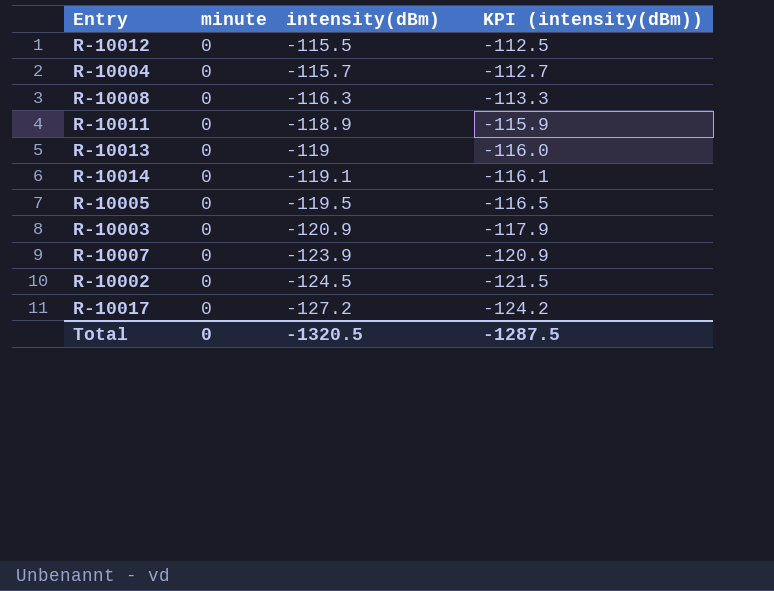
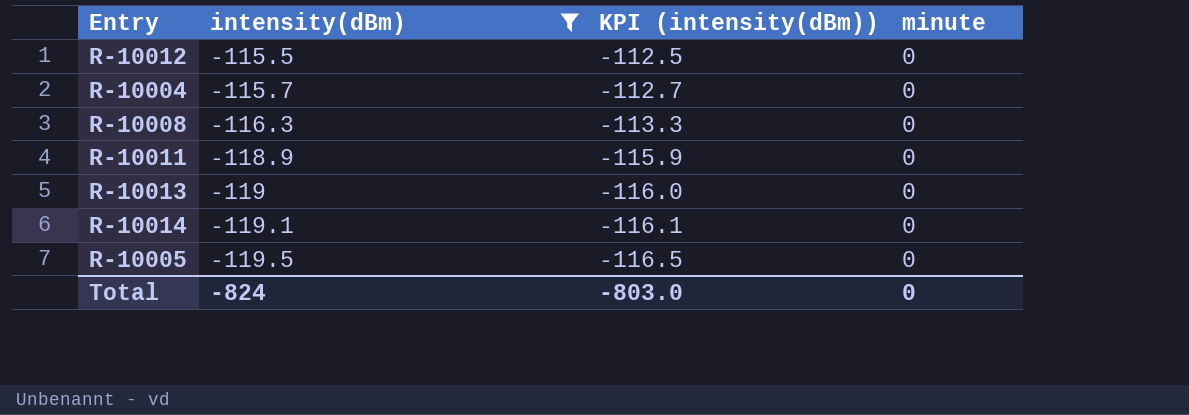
filter: none -> intensity(dBm) >= -119.5
column minute | position: 2 -> 4
Total | intensity(dBm): -1320.5 -> -824
Total | KPI (intensity(dBm)): -1287.5 -> -803.0

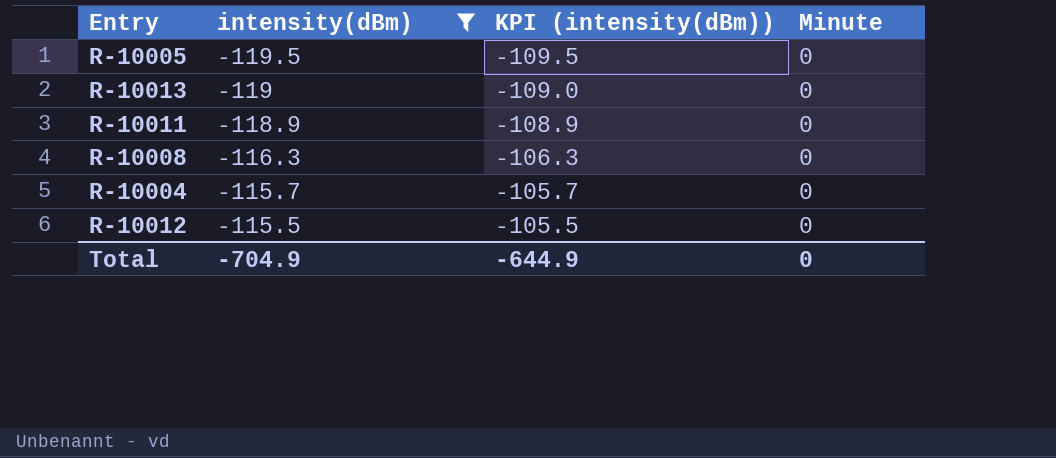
row order: intensity(dBm) descending -> intensity(dBm) ascending
column KPI (intensity(dBm)) | formula: [intensity(dBm)] + 3 -> [intensity(dBm)] + 10
column name: minute -> Minute
row R-10014: -119.1 | -116.1 | 0 -> none
Total | intensity(dBm): -824 -> -704.9
Total | KPI (intensity(dBm)): -803.0 -> -644.9

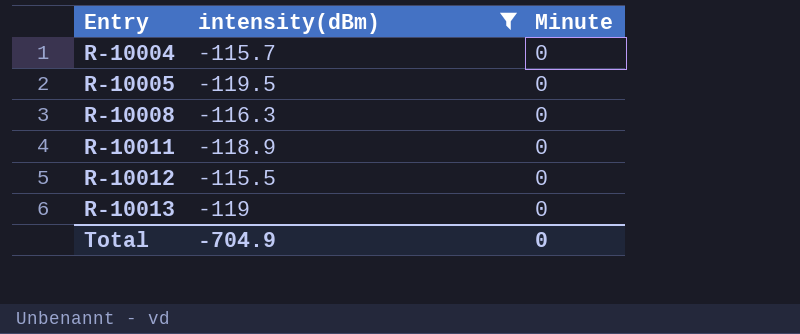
row order: intensity(dBm) ascending -> Entry ascending
column KPI (intensity(dBm)) | formula: [intensity(dBm)] + 10 -> none

